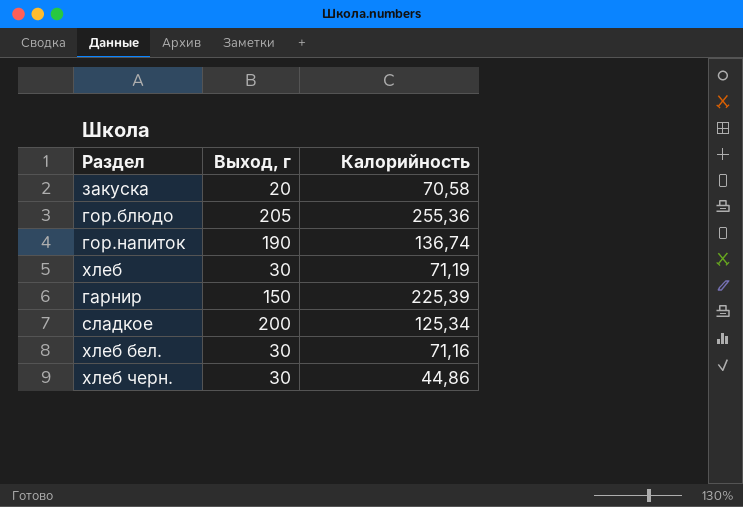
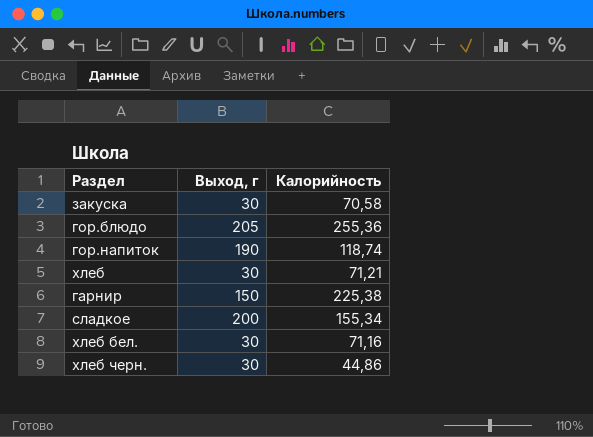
закуска | Выход, г: 20 -> 30
гор.напиток | Калорийность: 136,74 -> 118,74
хлеб | Калорийность: 71,19 -> 71,21
гарнир | Калорийность: 225,39 -> 225,38
сладкое | Калорийность: 125,34 -> 155,34

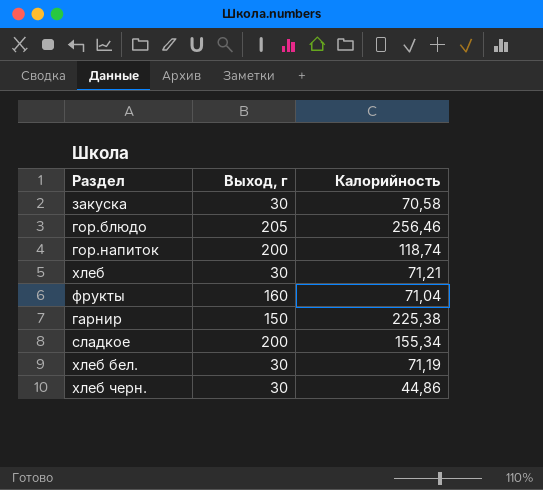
гор.блюдо | Калорийность: 255,36 -> 256,46
гор.напиток | Выход, г: 190 -> 200
row фрукты: none -> 160 | 71,04
хлеб бел. | Калорийность: 71,16 -> 71,19

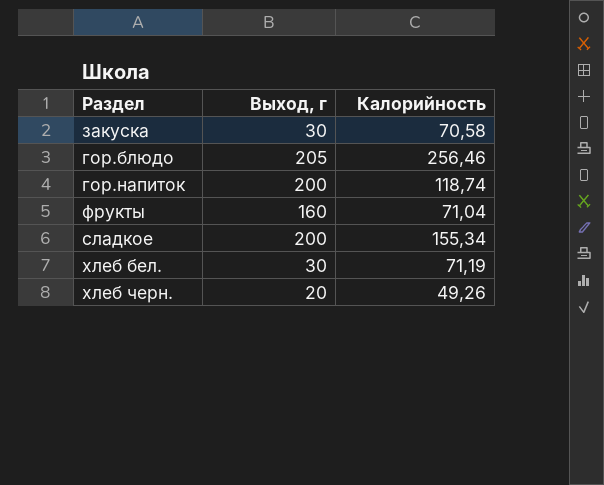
row хлеб: 30 | 71,21 -> none
row гарнир: 150 | 225,38 -> none
хлеб черн. | Выход, г: 30 -> 20
хлеб черн. | Калорийность: 44,86 -> 49,26

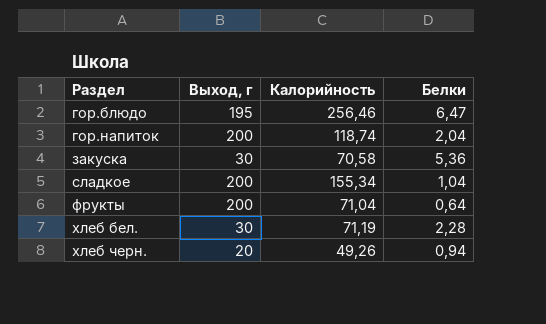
row order: none -> Раздел ascending
column Белки | position: none -> 4
гор.блюдо | Выход, г: 205 -> 195
фрукты | Выход, г: 160 -> 200

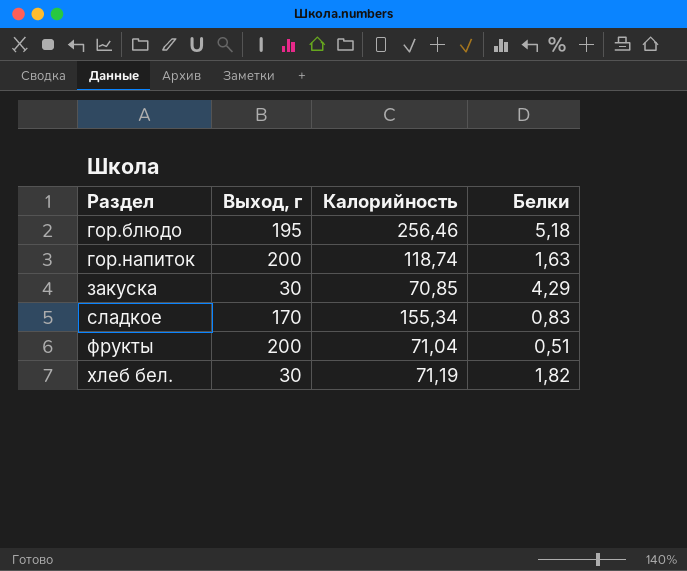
row хлеб черн.: 20 | 49,26 | 0,94 -> none
гор.блюдо | Белки: 6,47 -> 5,18
гор.напиток | Белки: 2,04 -> 1,63
закуска | Калорийность: 70,58 -> 70,85
закуска | Белки: 5,36 -> 4,29
сладкое | Выход, г: 200 -> 170
сладкое | Белки: 1,04 -> 0,83
фрукты | Белки: 0,64 -> 0,51
хлеб бел. | Белки: 2,28 -> 1,82

